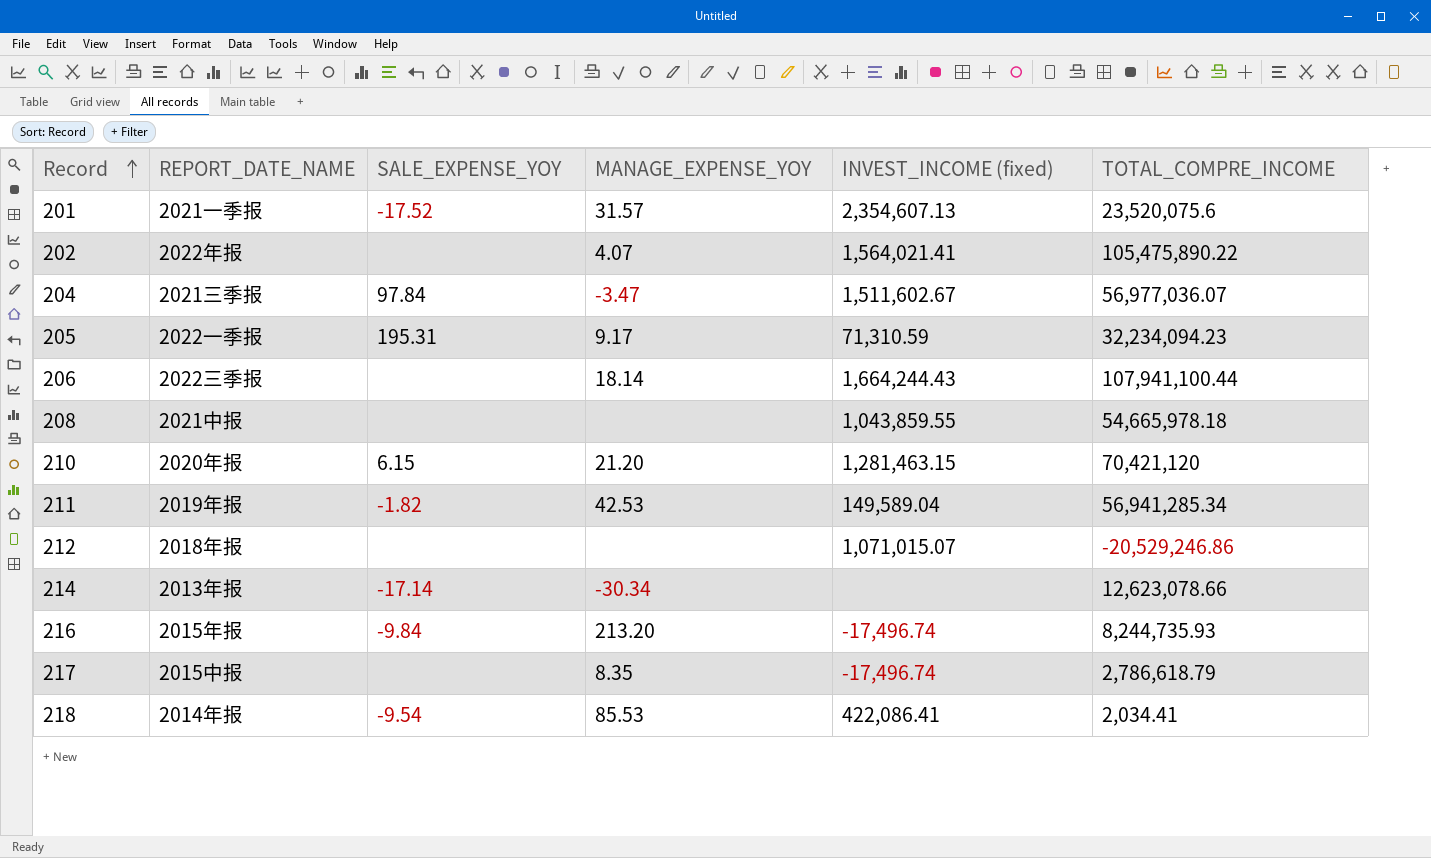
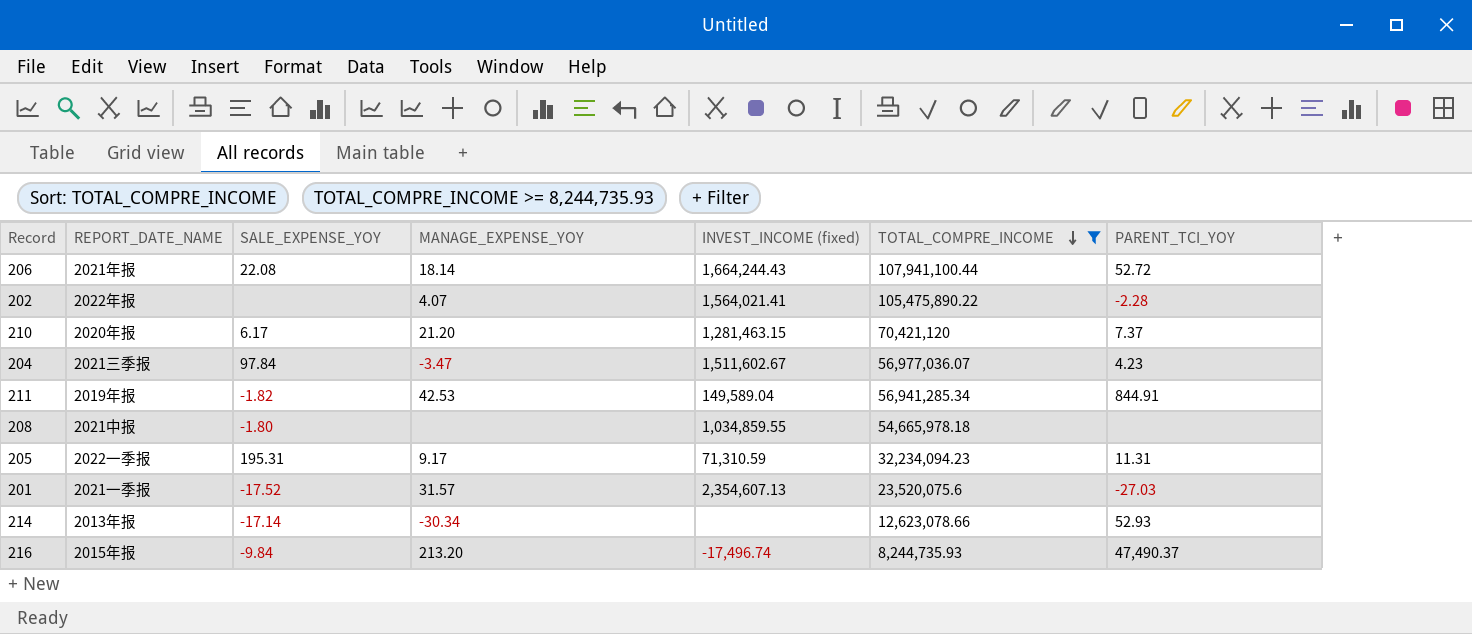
filter: none -> TOTAL_COMPRE_INCOME >= 8,244,735.93
row order: Record ascending -> TOTAL_COMPRE_INCOME descending
column PARENT_TCI_YOY | position: none -> 7
206 | REPORT_DATE_NAME: 2022三季报 -> 2021年报
206 | SALE_EXPENSE_YOY: none -> 22.08
210 | SALE_EXPENSE_YOY: 6.15 -> 6.17
208 | SALE_EXPENSE_YOY: none -> -1.80
208 | INVEST_INCOME (fixed): 1,043,859.55 -> 1,034,859.55

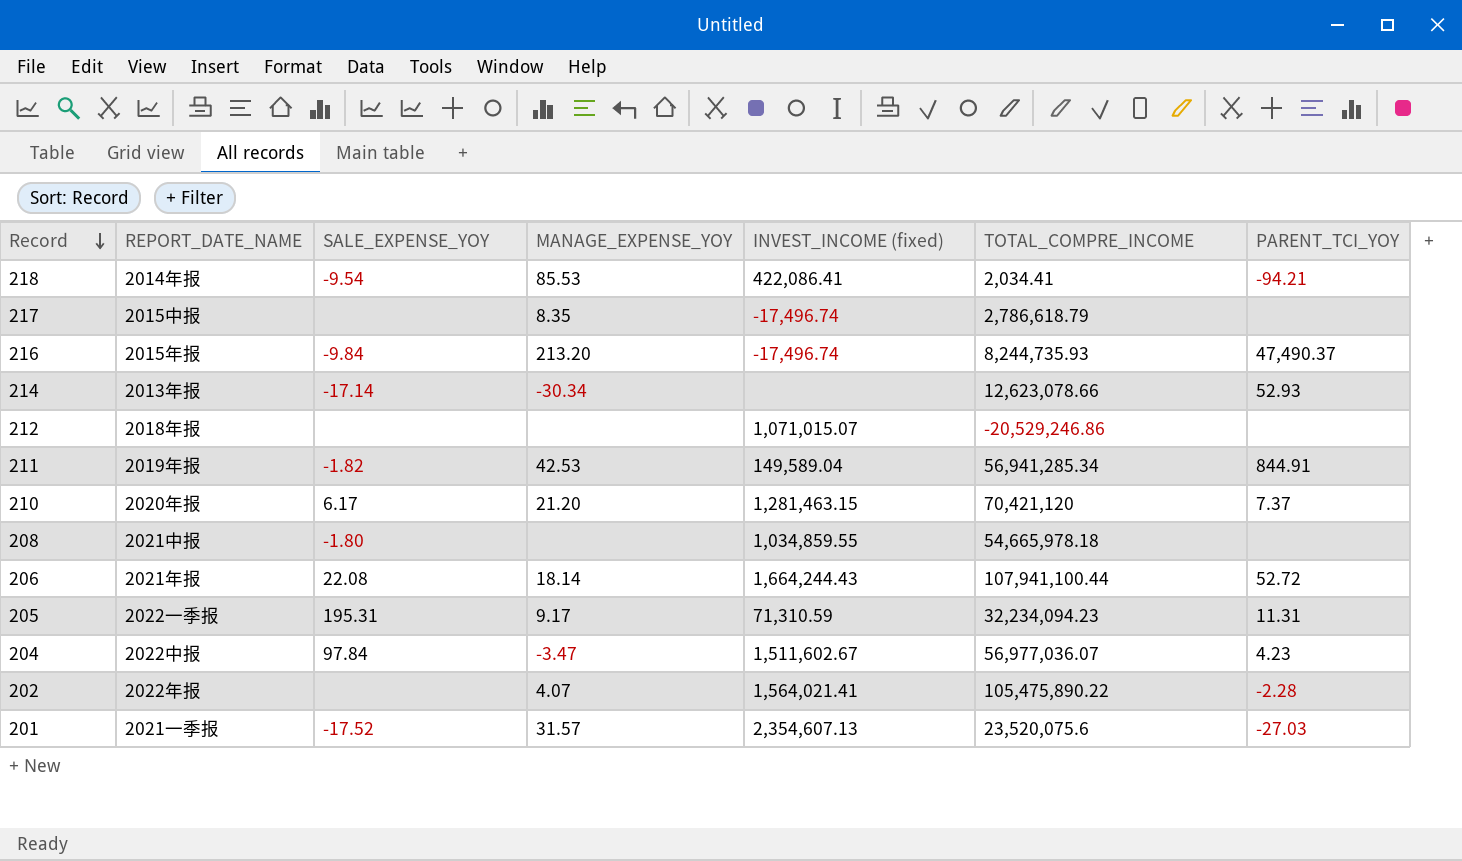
filter: TOTAL_COMPRE_INCOME >= 8,244,735.93 -> none
row order: TOTAL_COMPRE_INCOME descending -> Record descending
204 | REPORT_DATE_NAME: 2021三季报 -> 2022中报

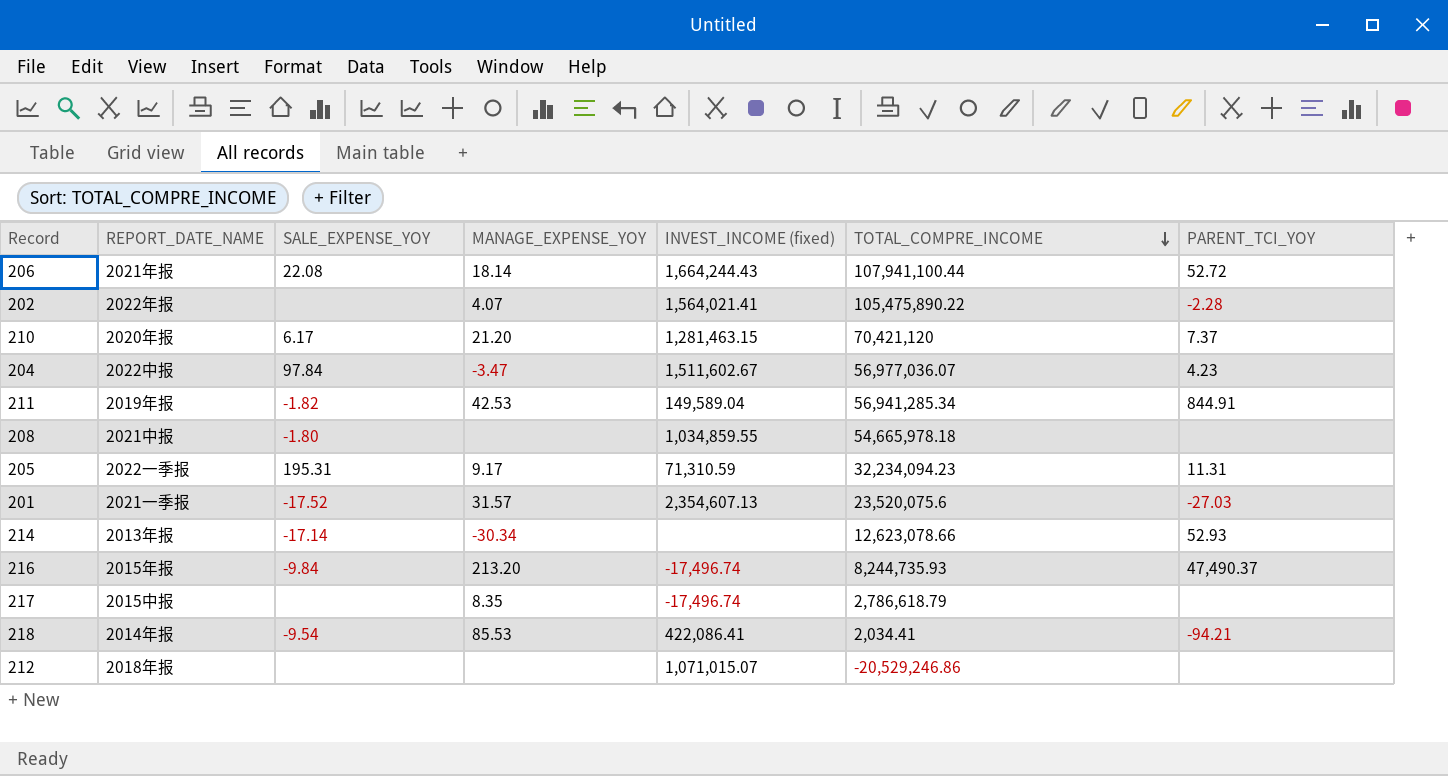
row order: Record descending -> TOTAL_COMPRE_INCOME descending

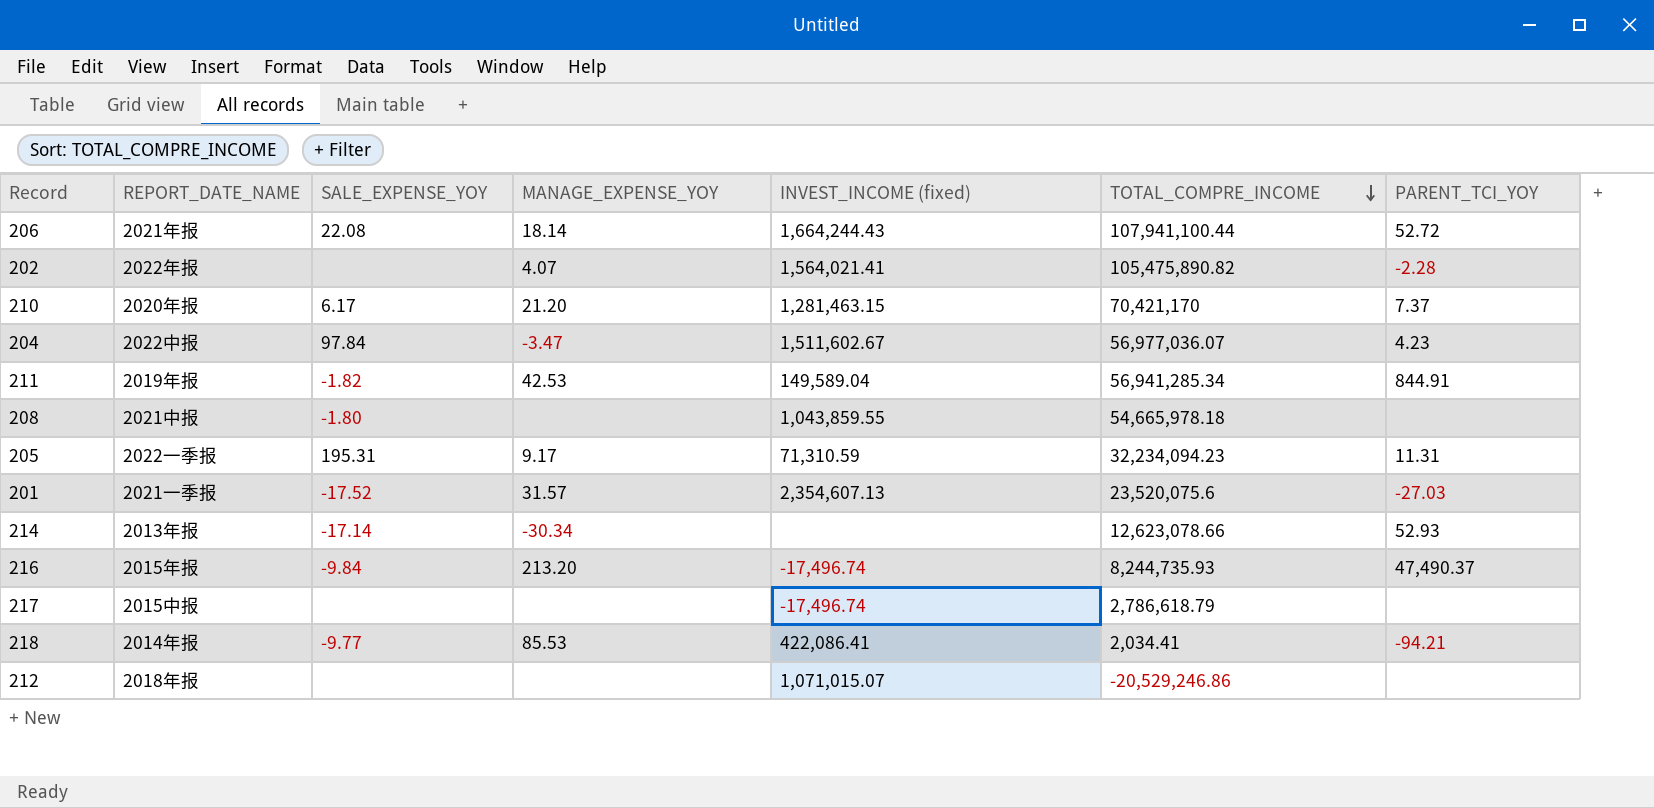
202 | TOTAL_COMPRE_INCOME: 105,475,890.22 -> 105,475,890.82
210 | TOTAL_COMPRE_INCOME: 70,421,120 -> 70,421,170
208 | INVEST_INCOME (fixed): 1,034,859.55 -> 1,043,859.55
217 | MANAGE_EXPENSE_YOY: 8.35 -> none
218 | SALE_EXPENSE_YOY: -9.54 -> -9.77

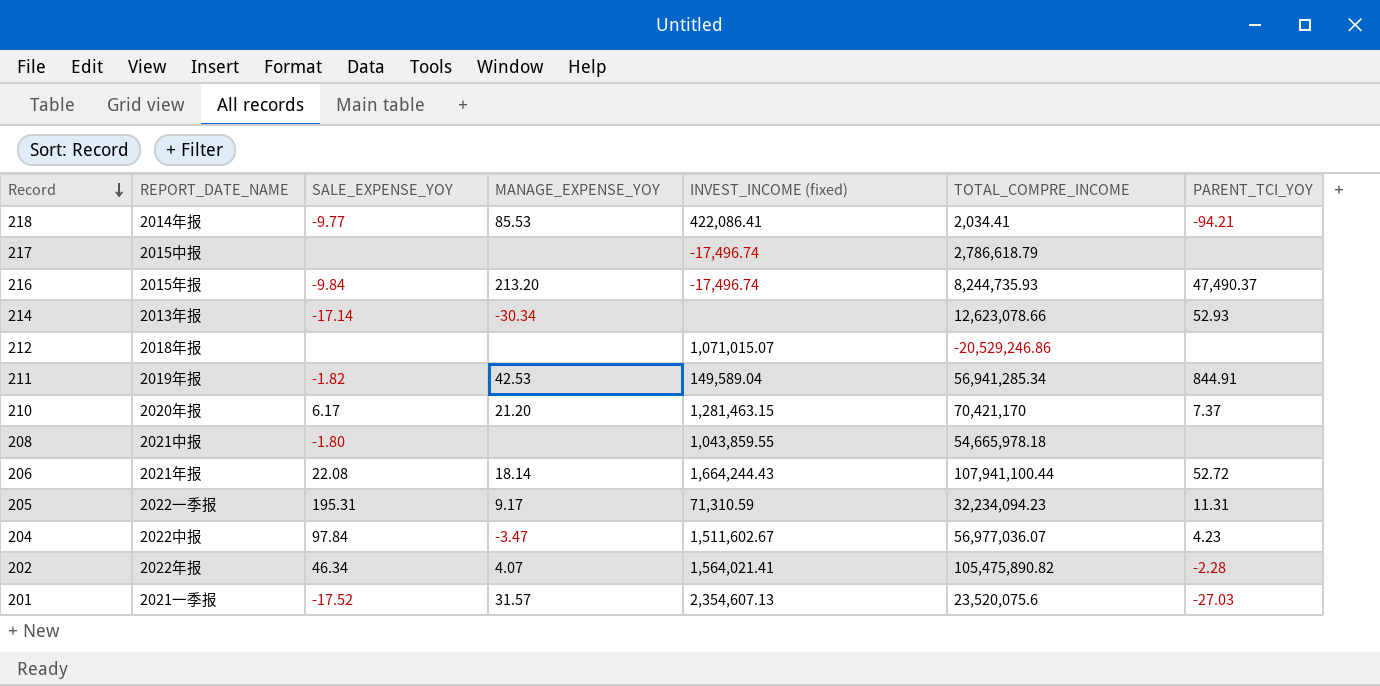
row order: TOTAL_COMPRE_INCOME descending -> Record descending
202 | SALE_EXPENSE_YOY: none -> 46.34

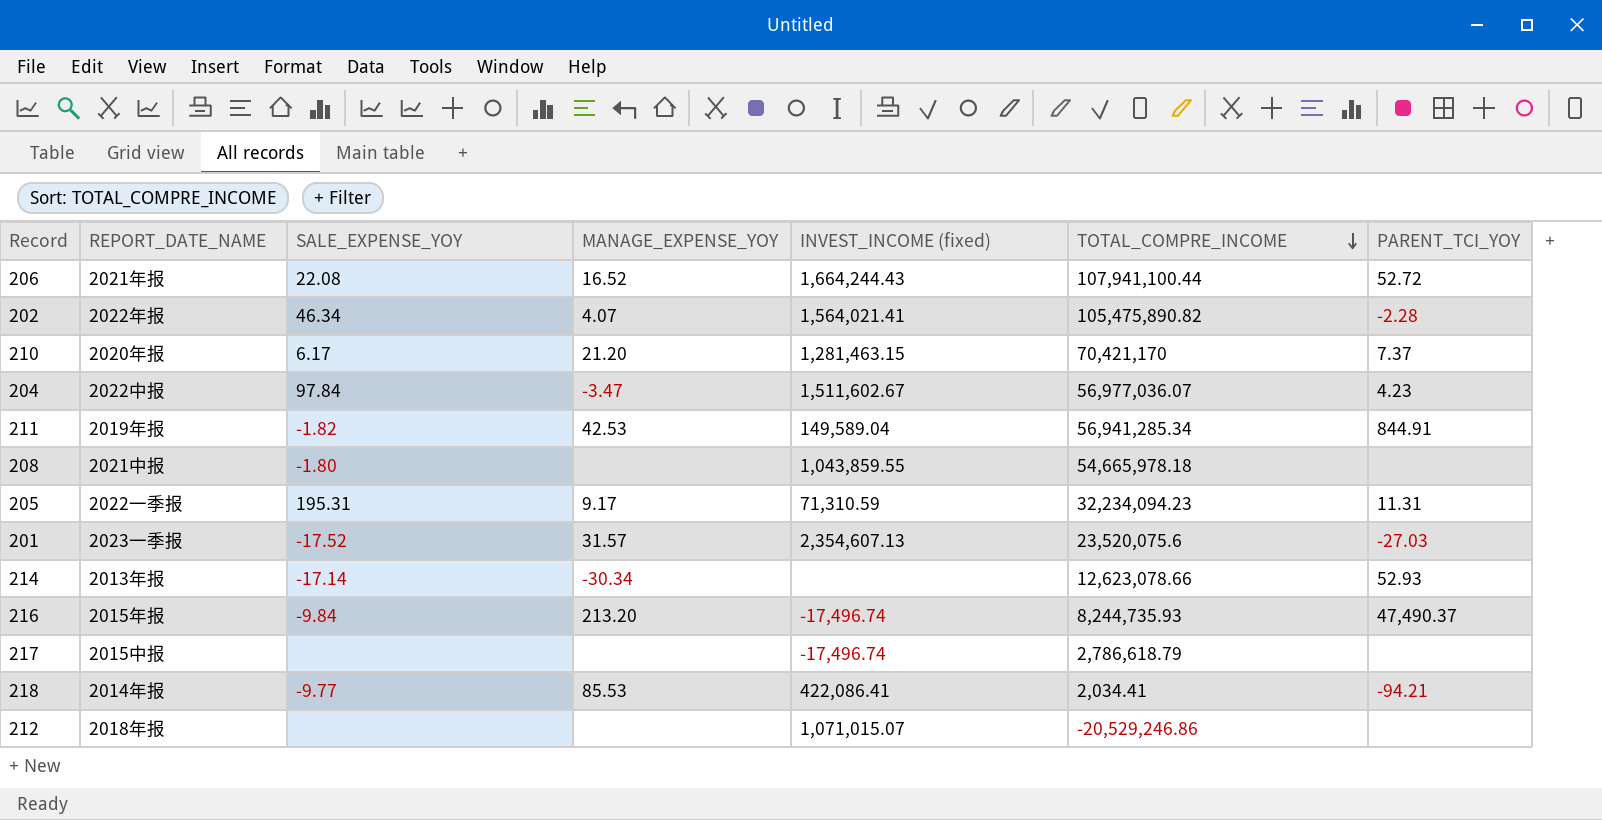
row order: Record descending -> TOTAL_COMPRE_INCOME descending
206 | MANAGE_EXPENSE_YOY: 18.14 -> 16.52
201 | REPORT_DATE_NAME: 2021一季报 -> 2023一季报

